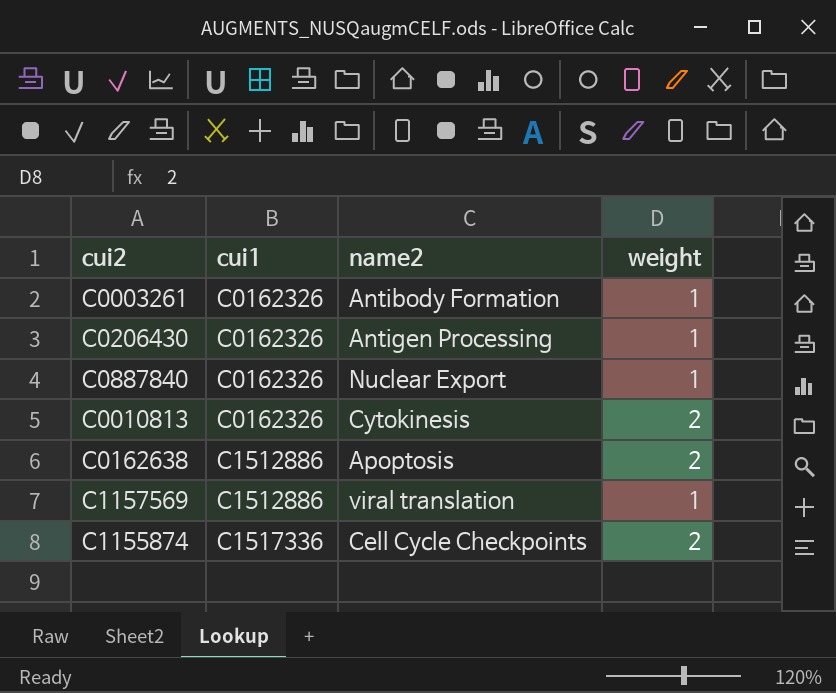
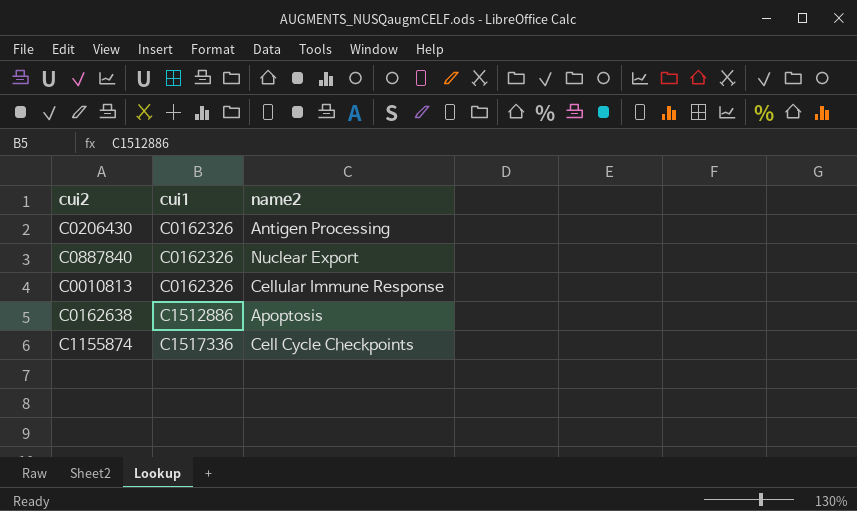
column weight | position: 4 -> none
row C0003261: C0162326 | Antibody Formation | 1 -> none
row C1157569: C1512886 | viral translation | 1 -> none
C0010813 | name2: Cytokinesis -> Cellular Immune Response

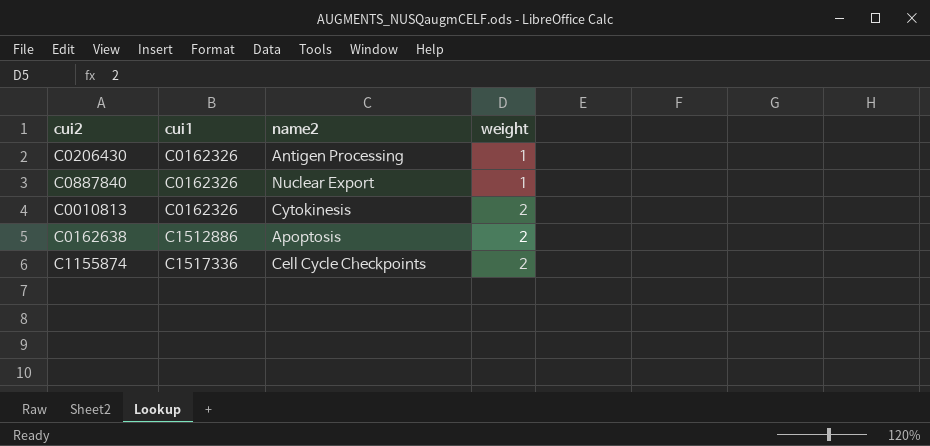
column weight | position: none -> 4
C0010813 | name2: Cellular Immune Response -> Cytokinesis

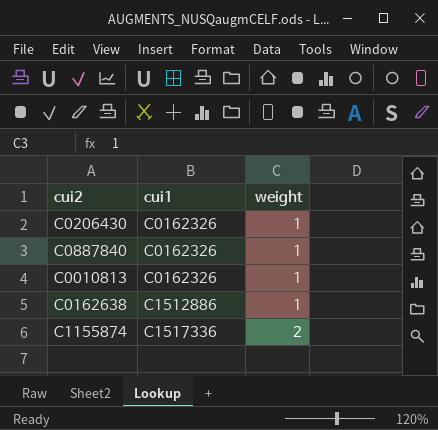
column name2 | position: 3 -> none
C0010813 | weight: 2 -> 1
C0162638 | weight: 2 -> 1

